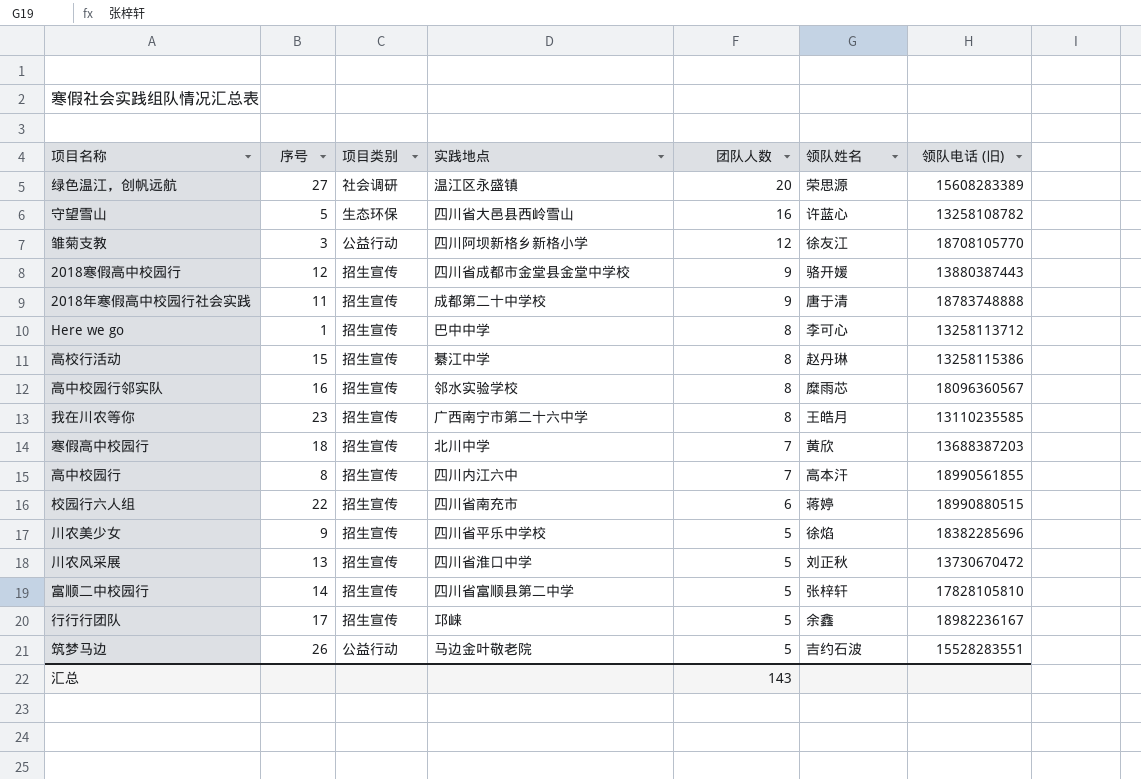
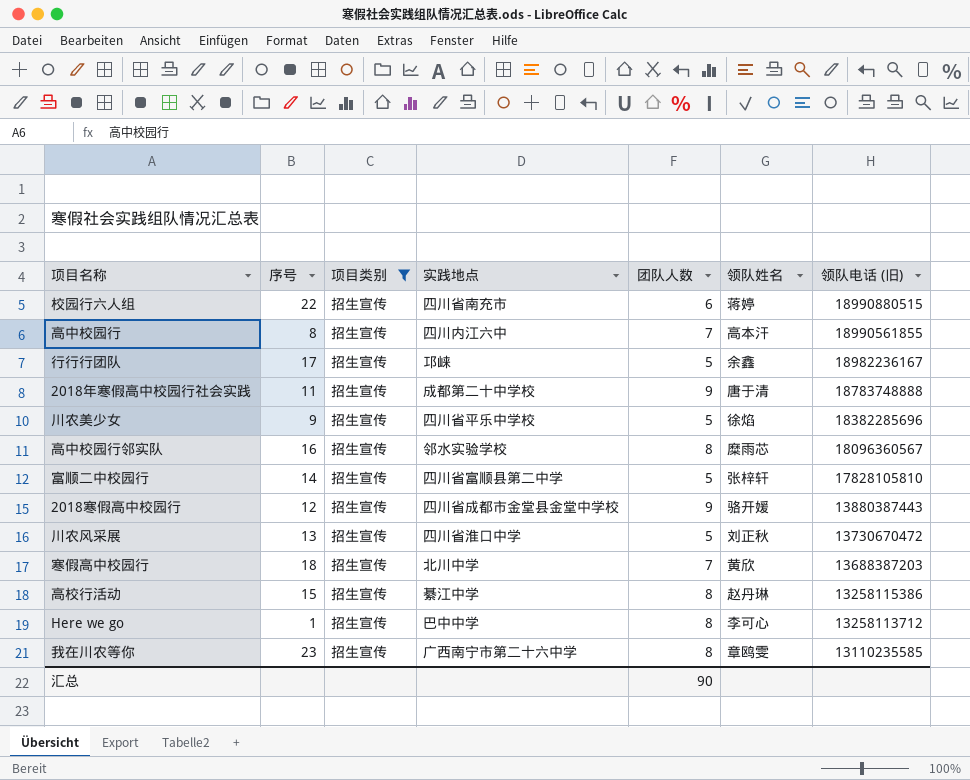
filter: none -> 项目类别 = 招生宣传
row order: 团队人数 descending -> 领队电话 (旧) descending
我在川农等你 | 领队姓名: 王皓月 -> 章鸥雯
汇总 | 团队人数: 143 -> 90

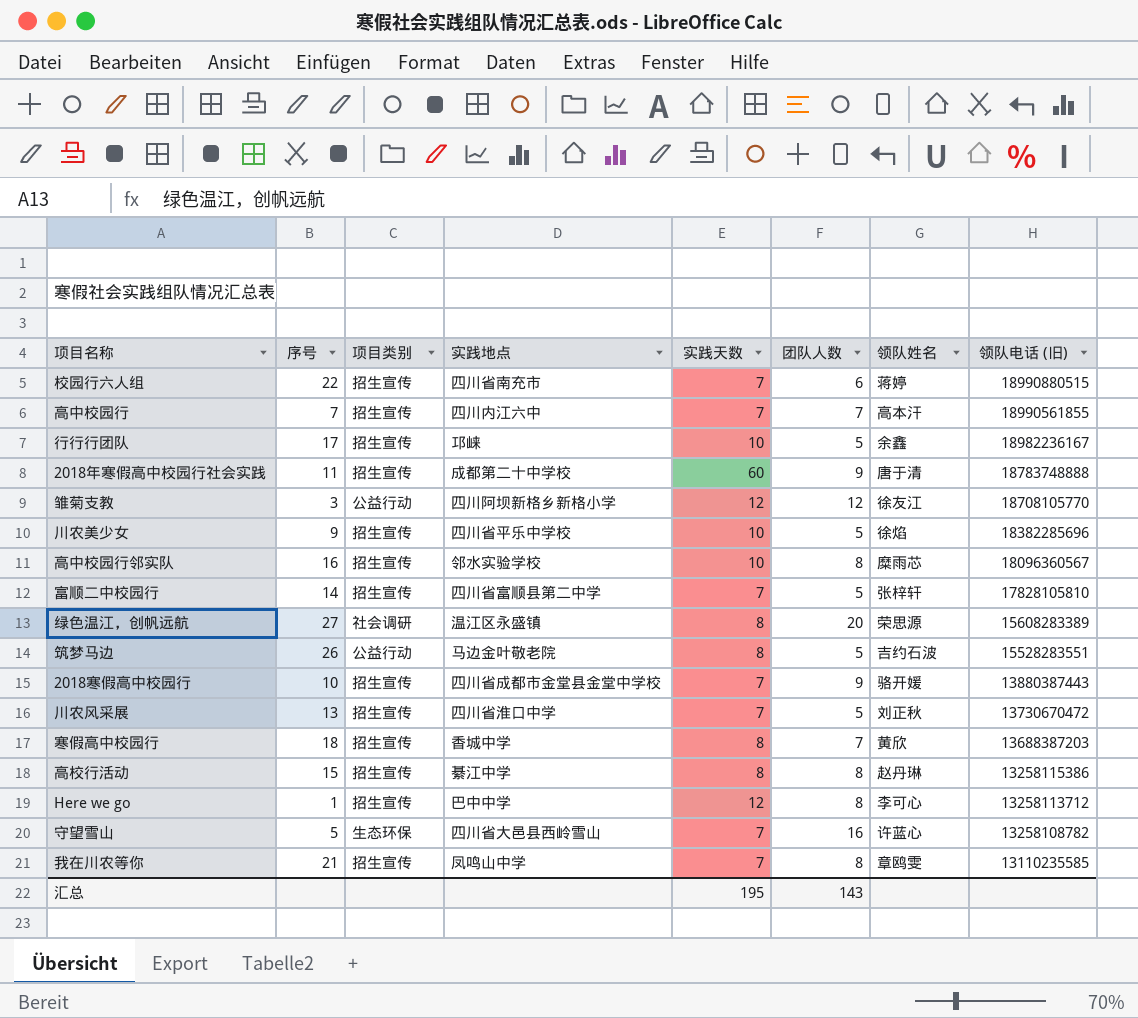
filter: 项目类别 = 招生宣传 -> none
column 实践天数 | position: none -> 5
高中校园行 | 序号: 8 -> 7
2018寒假高中校园行 | 序号: 12 -> 10
寒假高中校园行 | 实践地点: 北川中学 -> 香城中学
我在川农等你 | 序号: 23 -> 21
我在川农等你 | 实践地点: 广西南宁市第二十六中学 -> 凤鸣山中学
汇总 | 团队人数: 90 -> 143

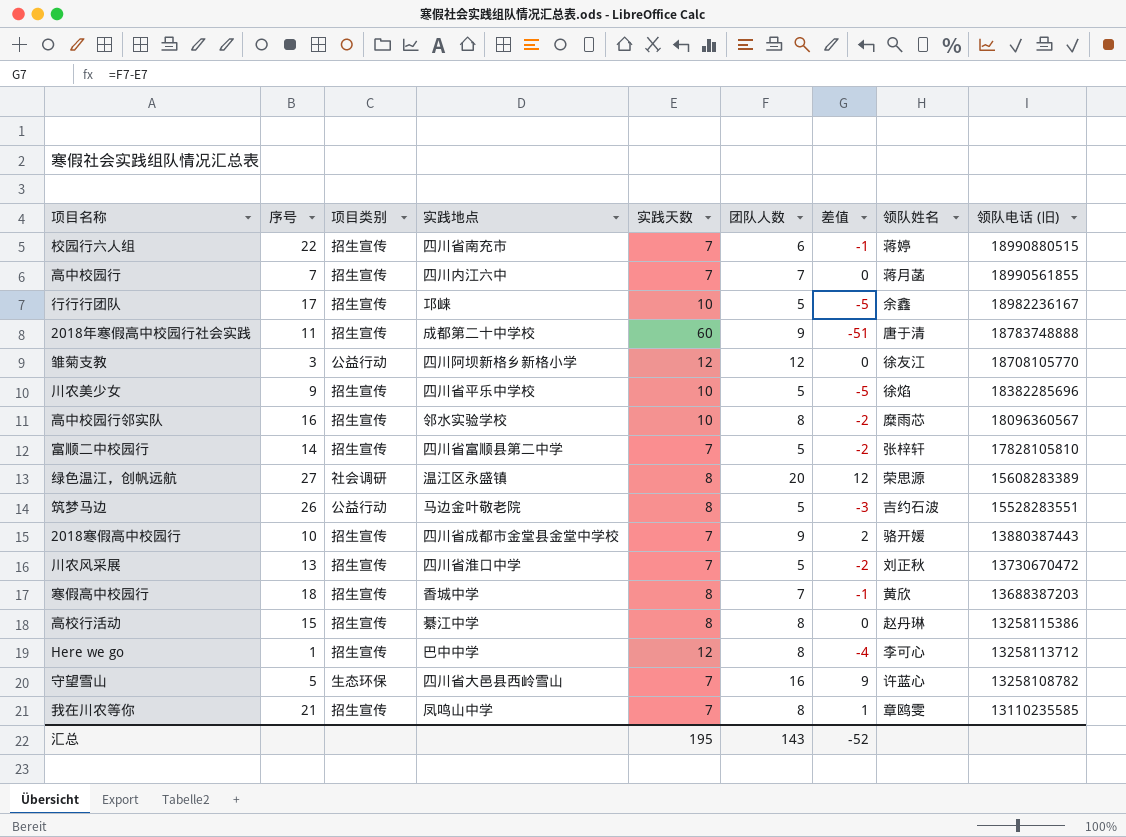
column 差值 | formula: none -> [团队人数] - [实践天数]
高中校园行 | 领队姓名: 高本汗 -> 蒋月菡

